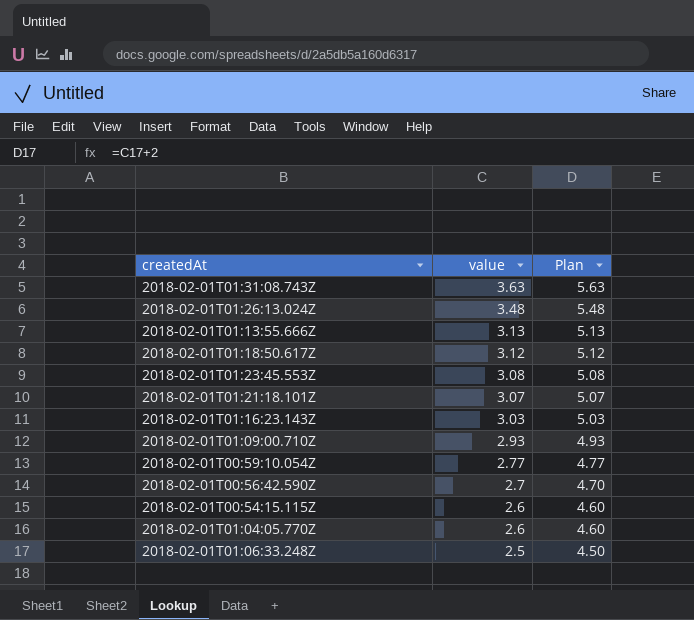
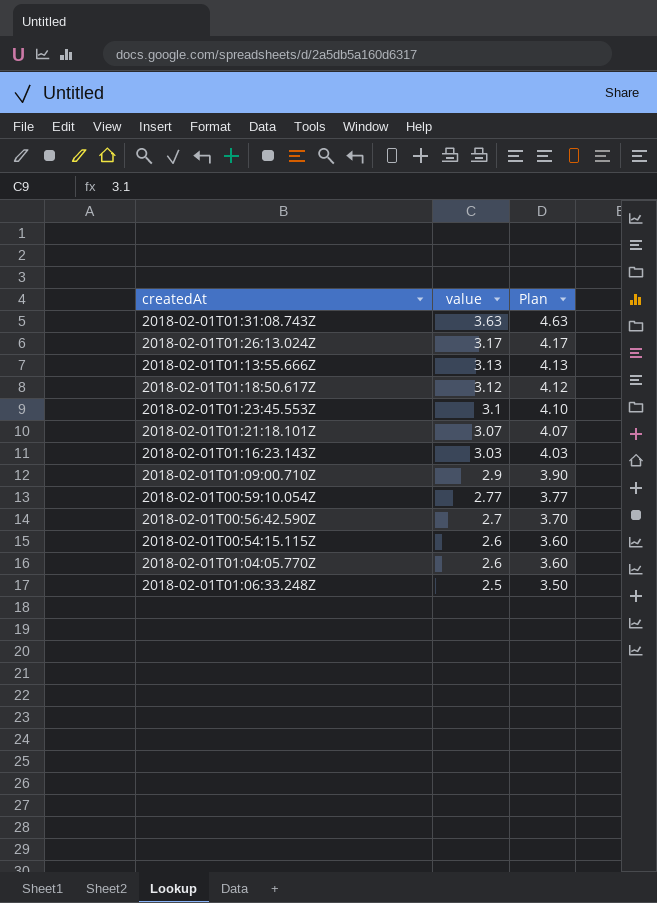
column Plan | formula: [value] + 2 -> [value] + 1
2018-02-01T01:26:13.024Z | value: 3.48 -> 3.17
2018-02-01T01:23:45.553Z | value: 3.08 -> 3.1
2018-02-01T01:09:00.710Z | value: 2.93 -> 2.9

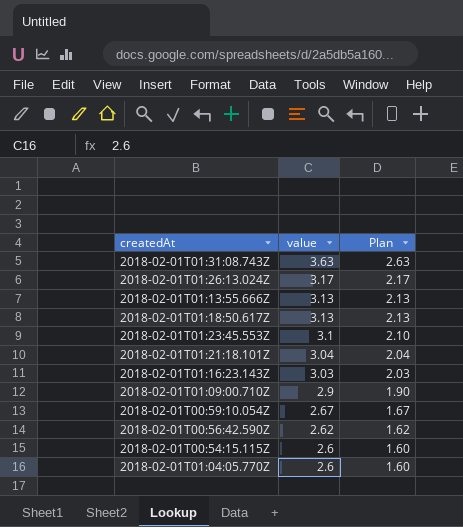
column Plan | formula: [value] + 1 -> [value] - 1
row 2018-02-01T01:06:33.248Z: 2.5 | 3.50 -> none
2018-02-01T01:18:50.617Z | value: 3.12 -> 3.13
2018-02-01T01:21:18.101Z | value: 3.07 -> 3.04
2018-02-01T00:59:10.054Z | value: 2.77 -> 2.67
2018-02-01T00:56:42.590Z | value: 2.7 -> 2.62

